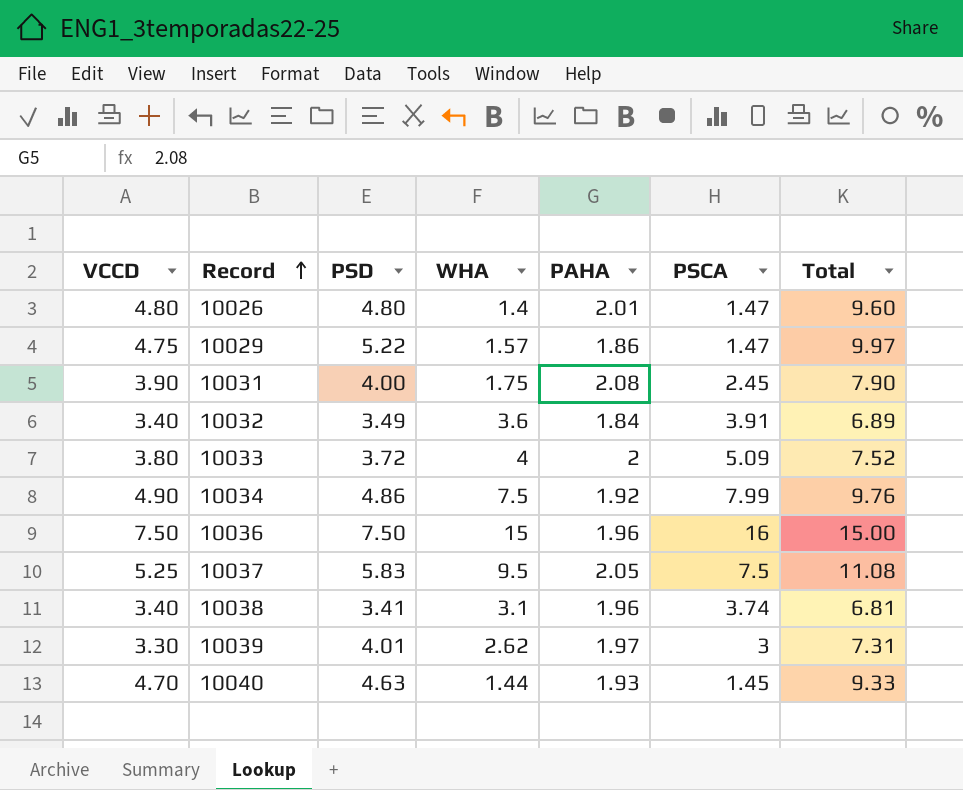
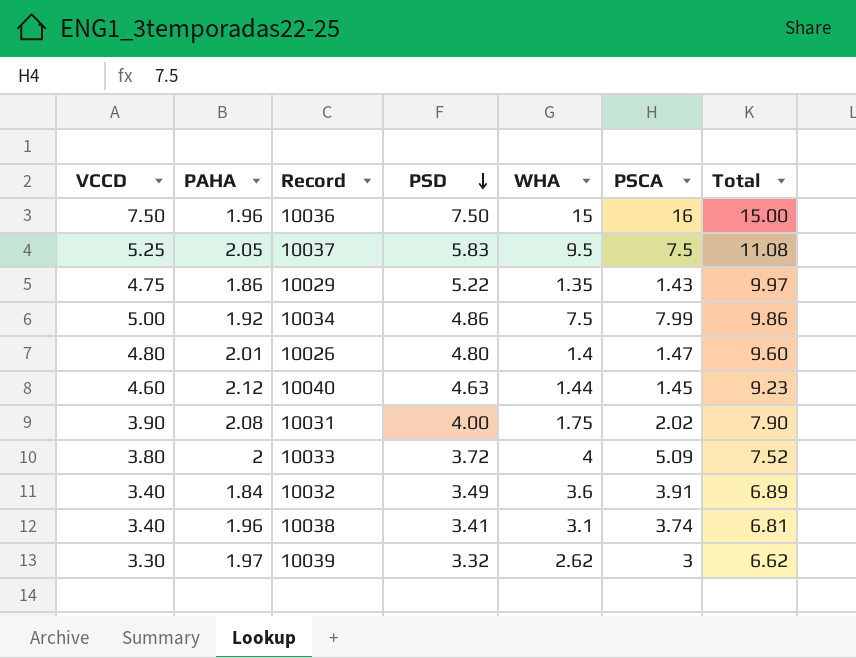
row order: Record ascending -> PSD descending
column PAHA | position: 5 -> 2
10029 | WHA: 1.57 -> 1.35
10029 | PSCA: 1.47 -> 1.43
10034 | VCCD: 4.90 -> 5.00
10034 | Total: 9.76 -> 9.86
10040 | VCCD: 4.70 -> 4.60
10040 | PAHA: 1.93 -> 2.12
10040 | Total: 9.33 -> 9.23
10031 | PSCA: 2.45 -> 2.02
10039 | PSD: 4.01 -> 3.32
10039 | Total: 7.31 -> 6.62

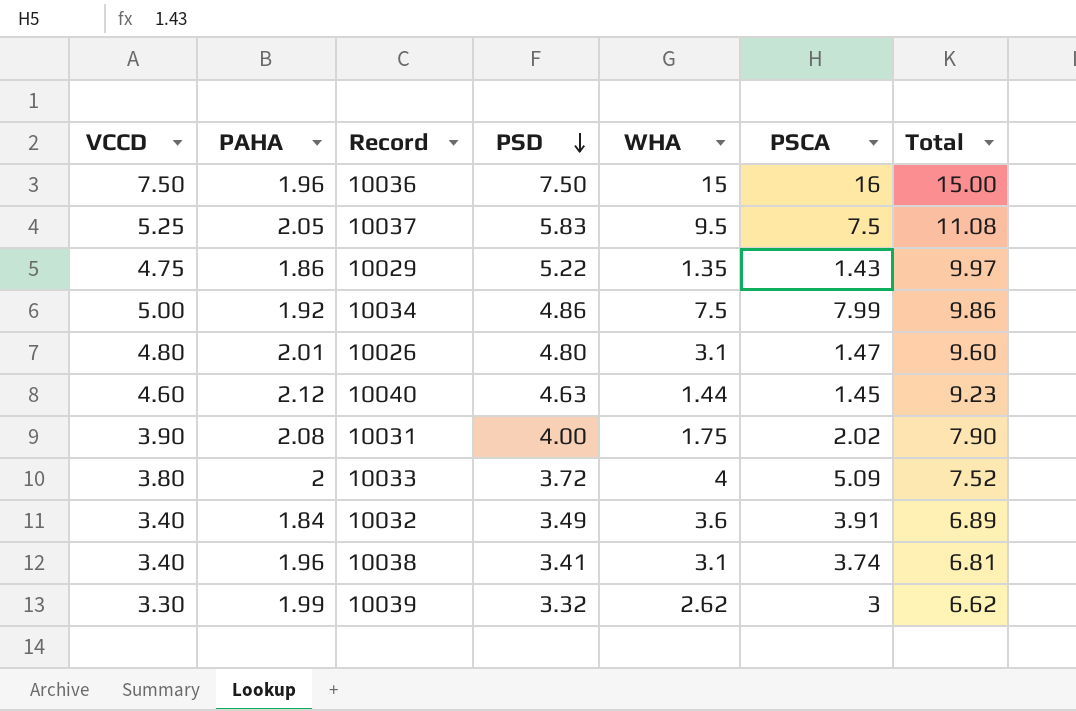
10026 | WHA: 1.4 -> 3.1
10039 | PAHA: 1.97 -> 1.99

